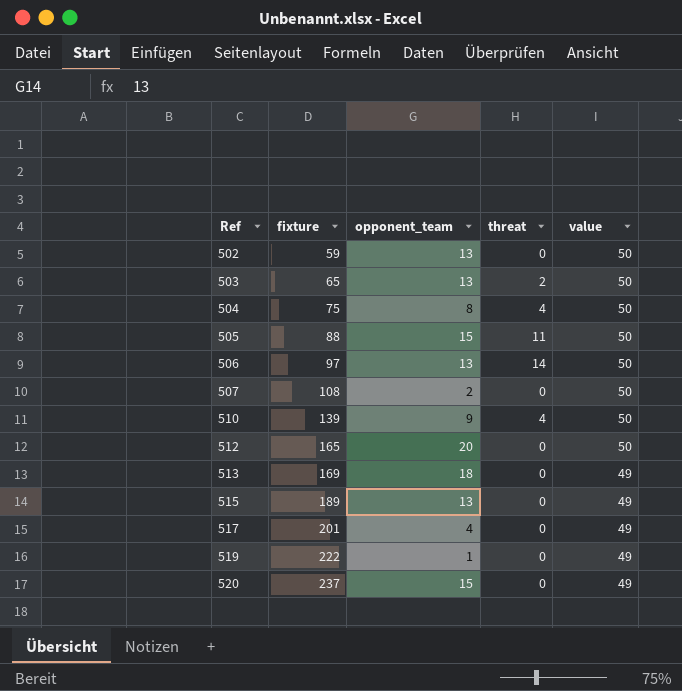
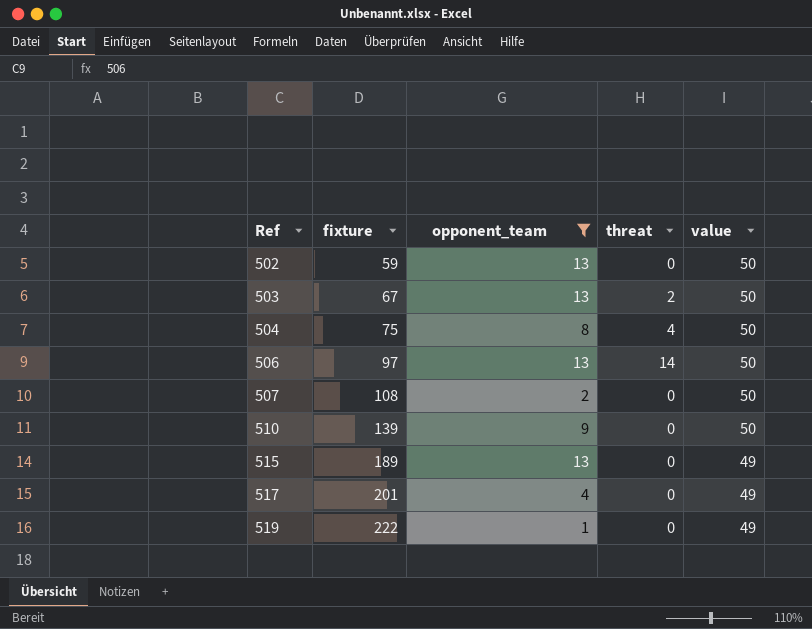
filter: none -> opponent_team <= 13
503 | fixture: 65 -> 67
510 | threat: 4 -> 0

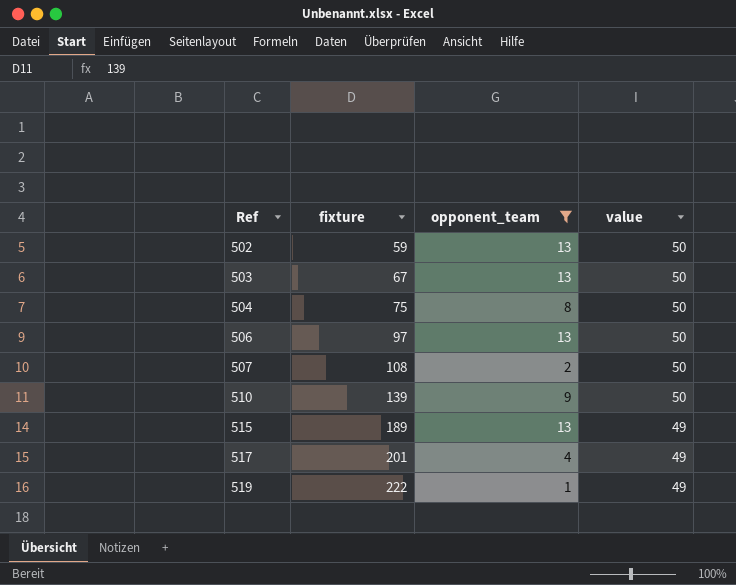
column threat | position: 4 -> none

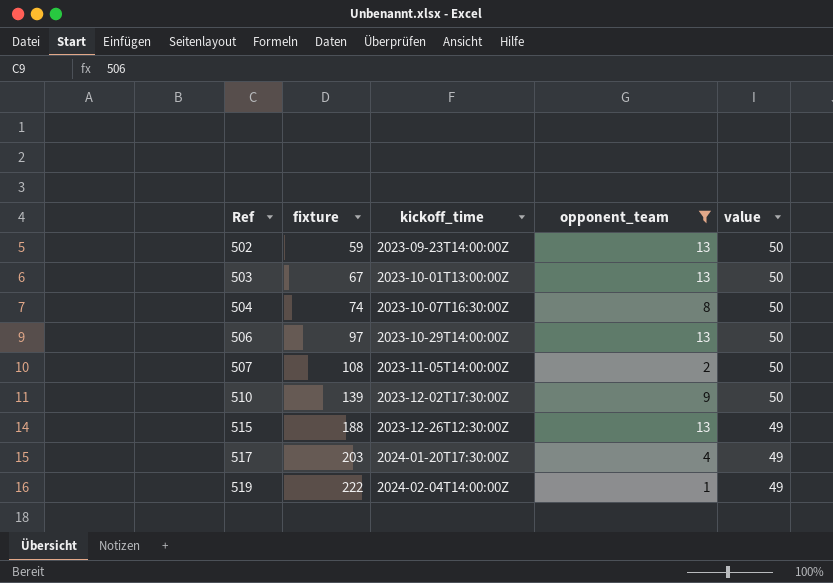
column kickoff_time | position: none -> 3
504 | fixture: 75 -> 74
515 | fixture: 189 -> 188
517 | fixture: 201 -> 203

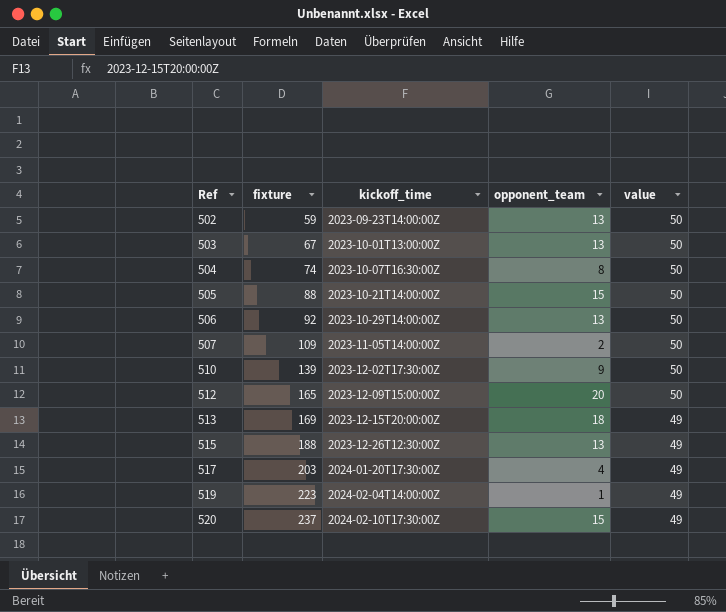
filter: opponent_team <= 13 -> none
506 | fixture: 97 -> 92
507 | fixture: 108 -> 109
519 | fixture: 222 -> 223

